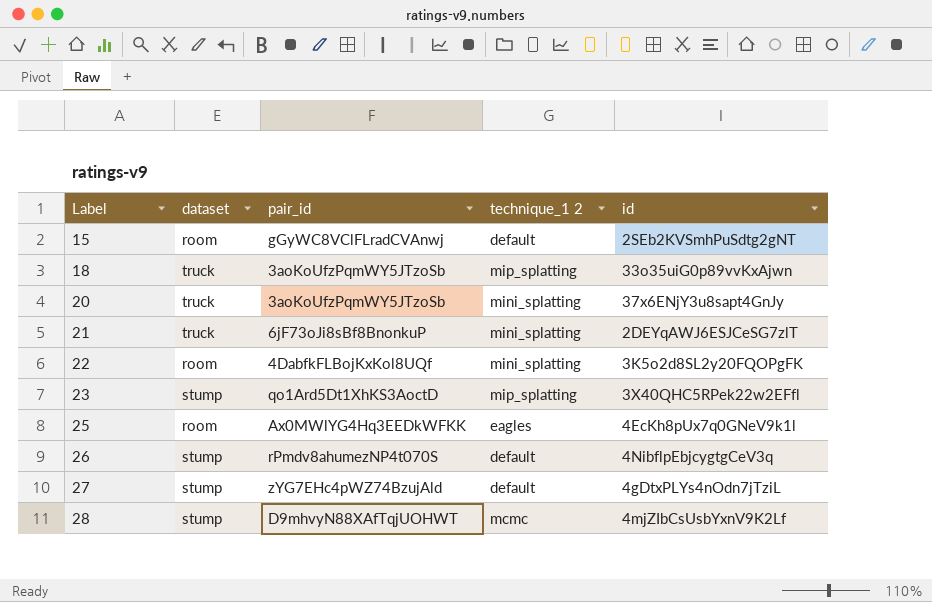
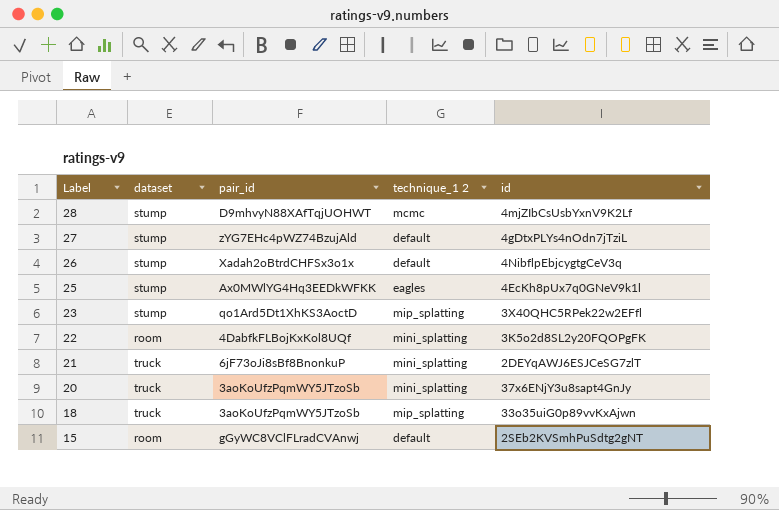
row order: Label ascending -> Label descending
26 | pair_id: rPmdv8ahumezNP4t070S -> Xadah2oBtrdCHFSx3o1x
25 | dataset: room -> stump

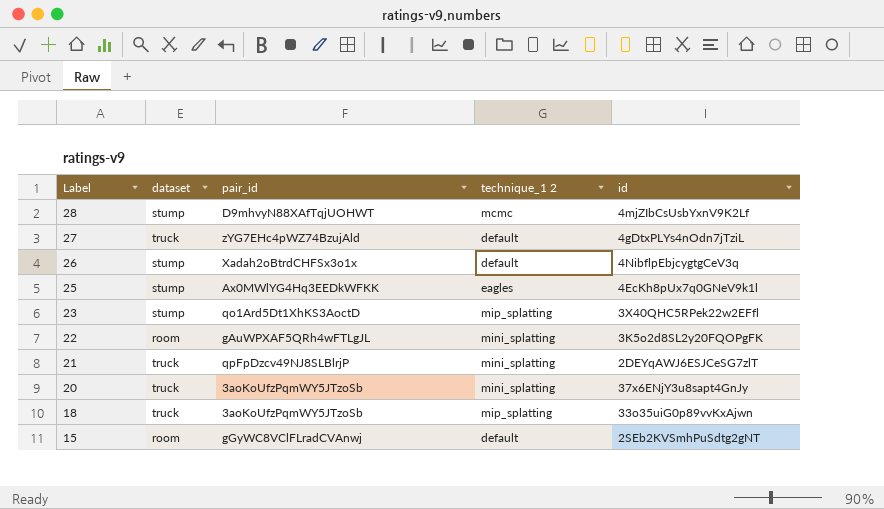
27 | dataset: stump -> truck
22 | pair_id: 4DabfkFLBojKxKol8UQf -> gAuWPXAF5QRh4wFTLgJL
21 | pair_id: 6jF73oJi8sBf8BnonkuP -> qpFpDzcv49NJ8SLBlrjP

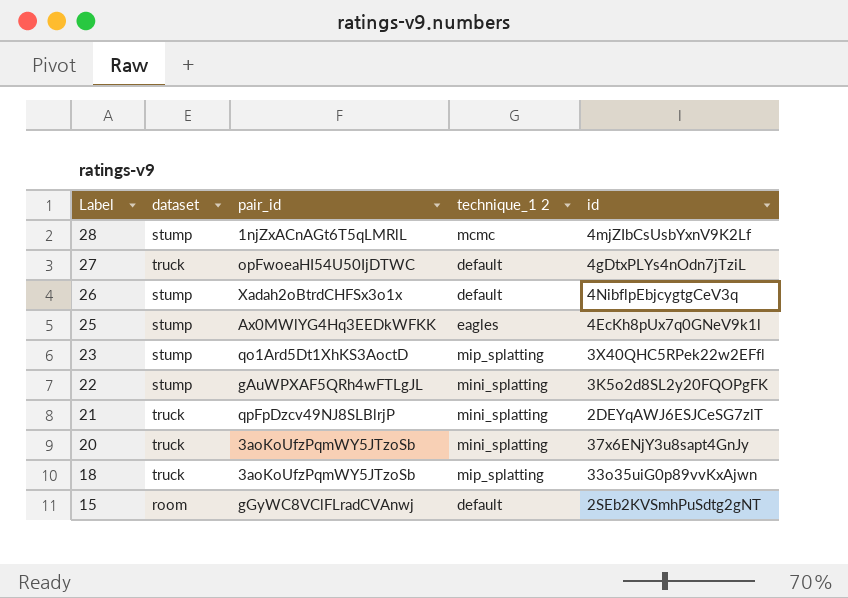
28 | pair_id: D9mhvyN88XAfTqjUOHWT -> 1njZxACnAGt6T5qLMRlL
27 | pair_id: zYG7EHc4pWZ74BzujAld -> opFwoeaHI54U50IjDTWC
22 | dataset: room -> stump

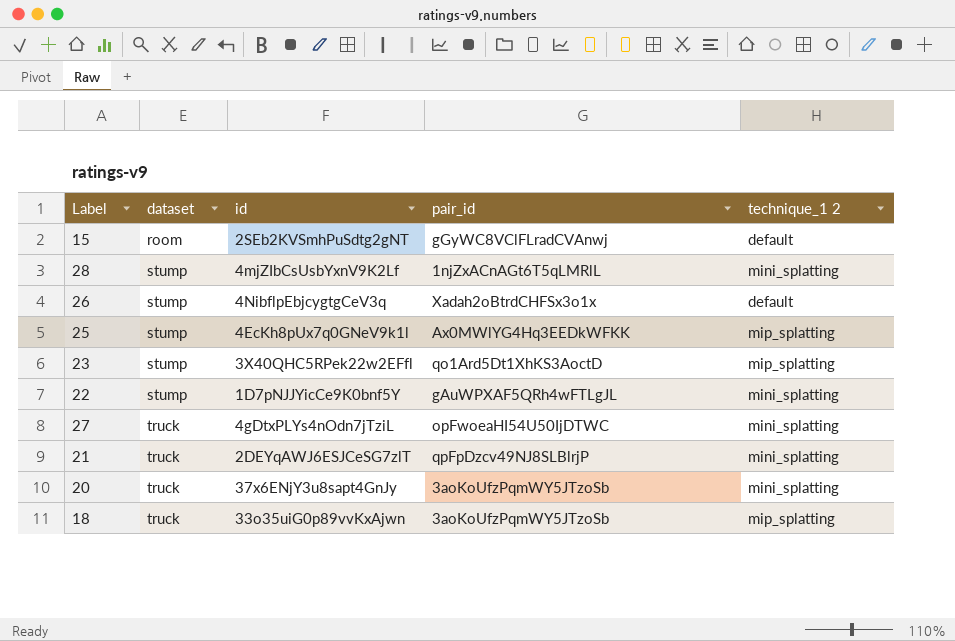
row order: Label descending -> dataset ascending
column id | position: 5 -> 3
28 | technique_1 2: mcmc -> mini_splatting
25 | technique_1 2: eagles -> mip_splatting
22 | id: 3K5o2d8SL2y20FQOPgFK -> 1D7pNJJYicCe9K0bnf5Y
27 | technique_1 2: default -> mini_splatting

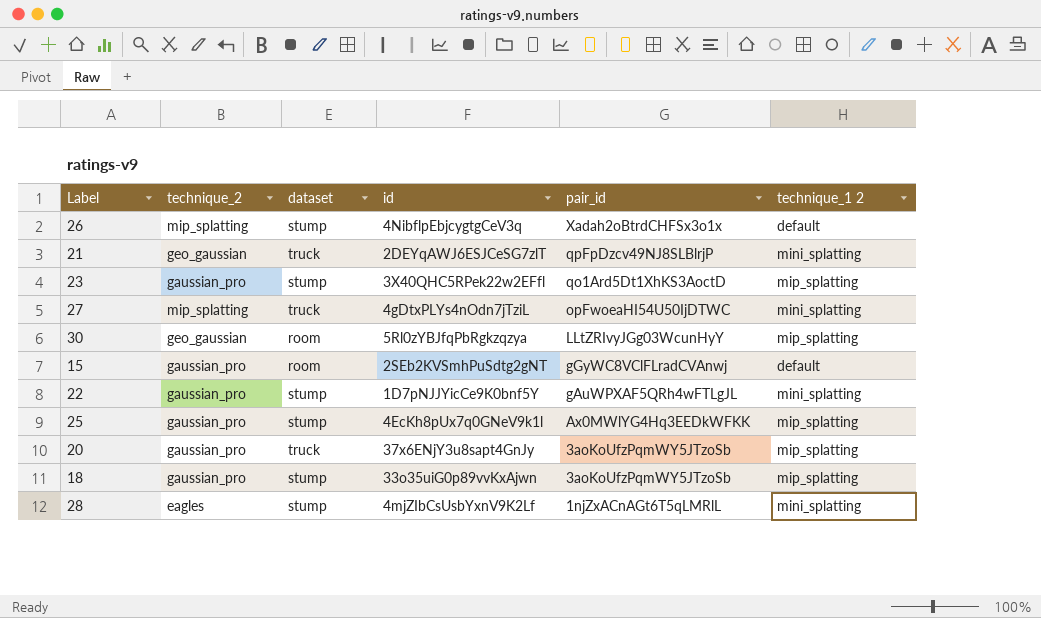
row order: dataset ascending -> pair_id descending
column technique_2 | position: none -> 2
row 30: none -> geo_gaussian | room | 5Rl0zYBJfqPbRgkzqzya | LLtZRIvyJGg03WcunHyY | mip_splatting
20 | technique_1 2: mini_splatting -> mip_splatting
18 | dataset: truck -> stump

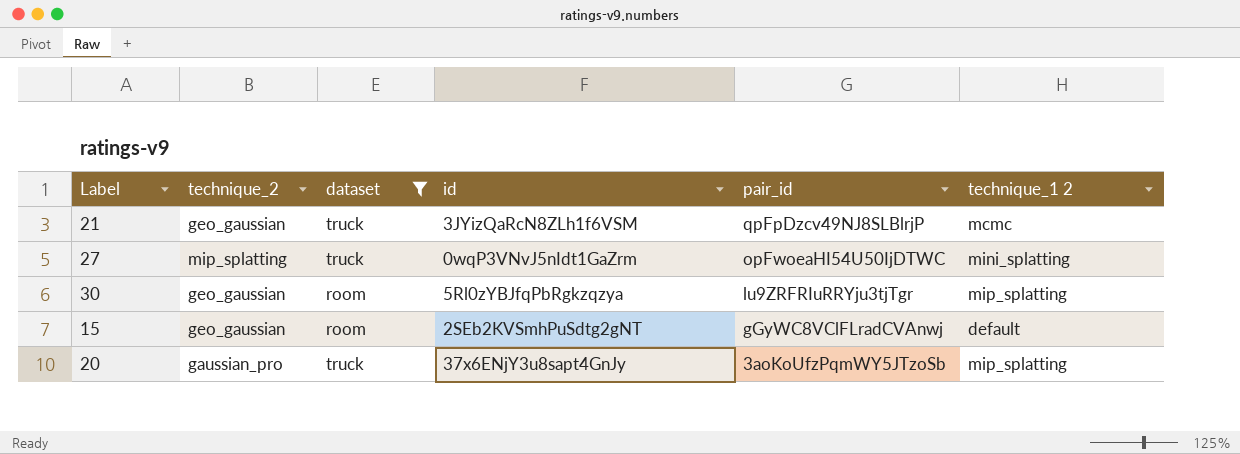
filter: none -> dataset != stump
21 | id: 2DEYqAWJ6ESJCeSG7zlT -> 3JYizQaRcN8ZLh1f6VSM
21 | technique_1 2: mini_splatting -> mcmc
27 | id: 4gDtxPLYs4nOdn7jTziL -> 0wqP3VNvJ5nIdt1GaZrm
30 | pair_id: LLtZRIvyJGg03WcunHyY -> lu9ZRFRIuRRYju3tjTgr
15 | technique_2: gaussian_pro -> geo_gaussian

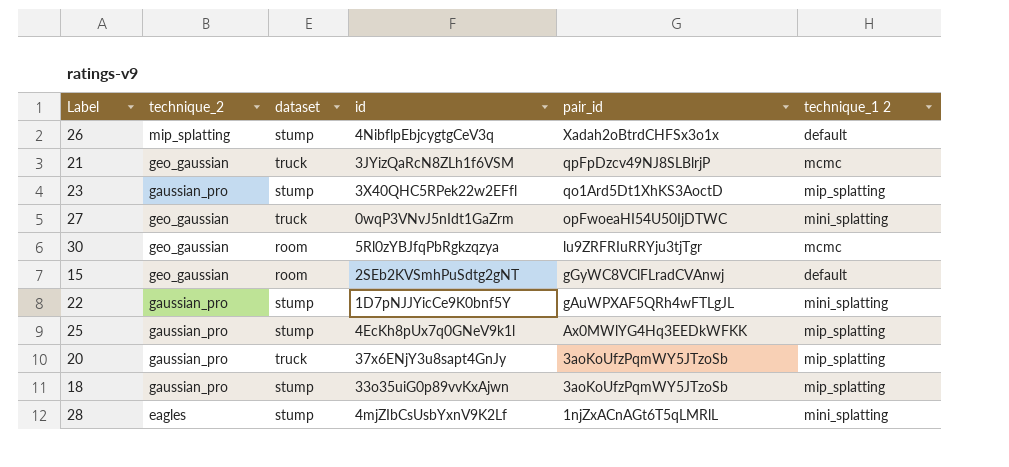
filter: dataset != stump -> none
27 | technique_2: mip_splatting -> geo_gaussian
30 | technique_1 2: mip_splatting -> mcmc

